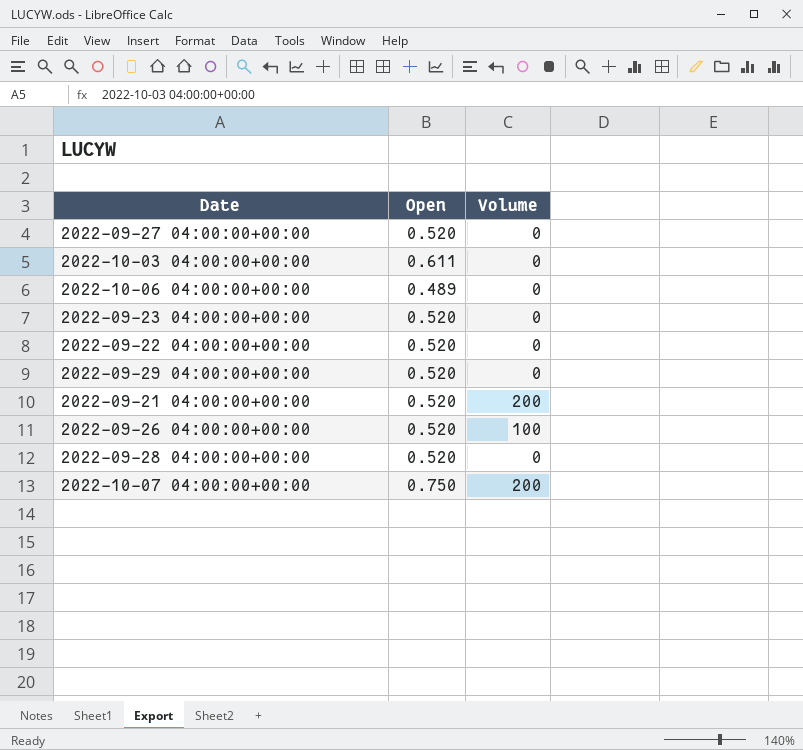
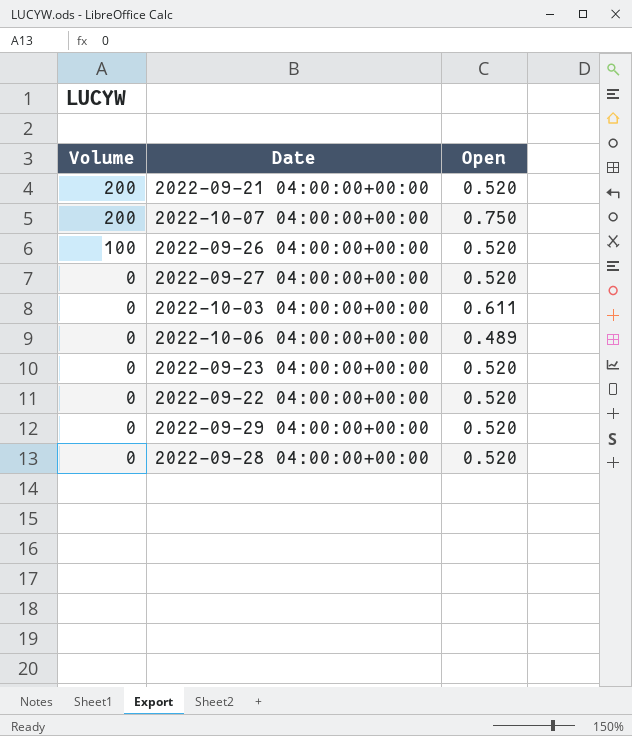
row order: none -> Volume descending
column Volume | position: 3 -> 1

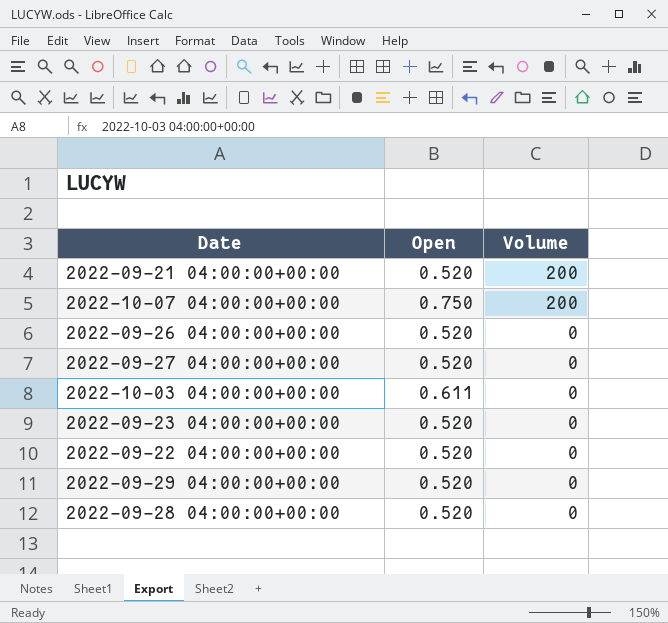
column Volume | position: 1 -> 3
row 2022-10-06 04:00:00+00:00: 0 | 0.489 -> none
2022-09-26 04:00:00+00:00 | Volume: 100 -> 0

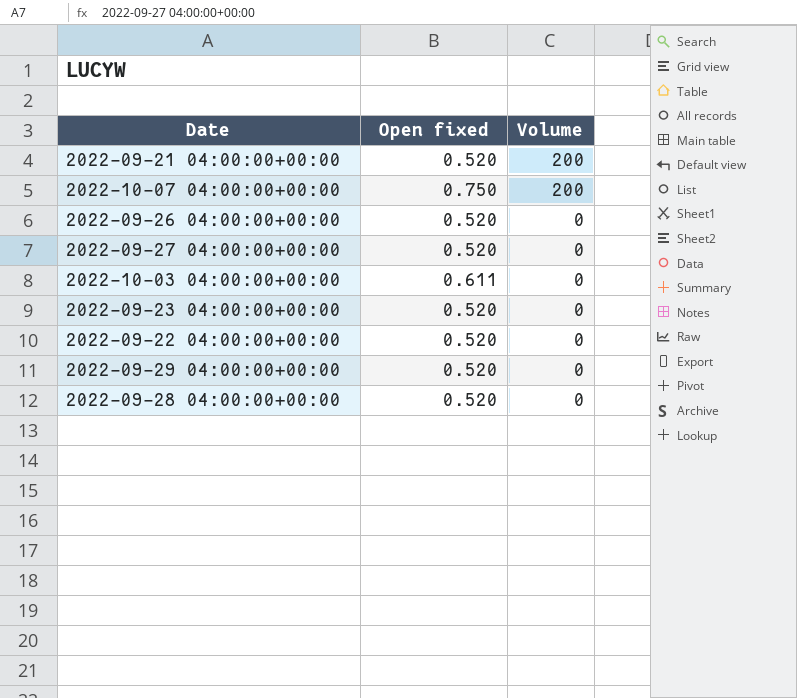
column name: Open -> Open fixed

